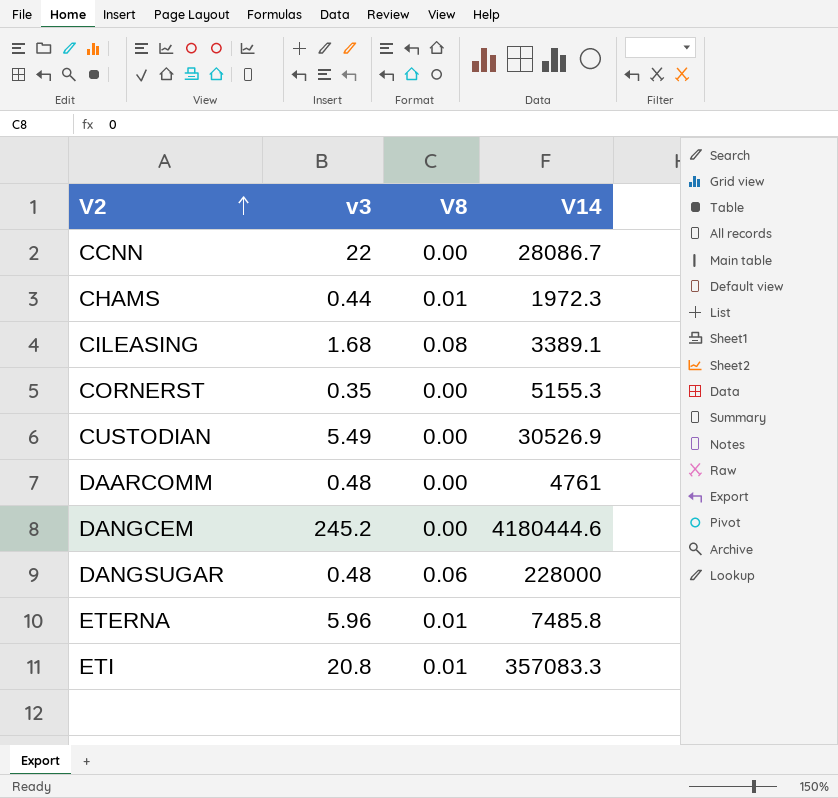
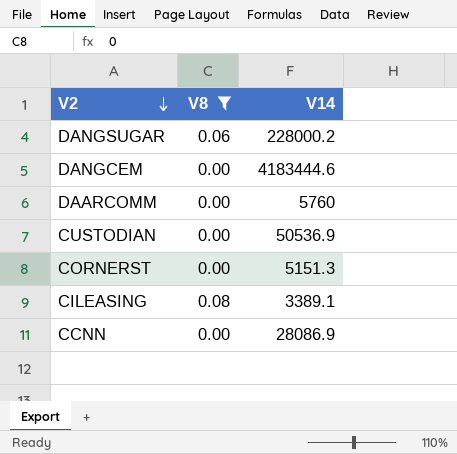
filter: none -> V8 != 0.01
row order: V2 ascending -> V2 descending
column v3 | position: 2 -> none
DANGSUGAR | V14: 228000 -> 228000.2
DANGCEM | V14: 4180444.6 -> 4183444.6
DAARCOMM | V14: 4761 -> 5760
CUSTODIAN | V14: 30526.9 -> 50536.9
CORNERST | V14: 5155.3 -> 5151.3
CCNN | V14: 28086.7 -> 28086.9

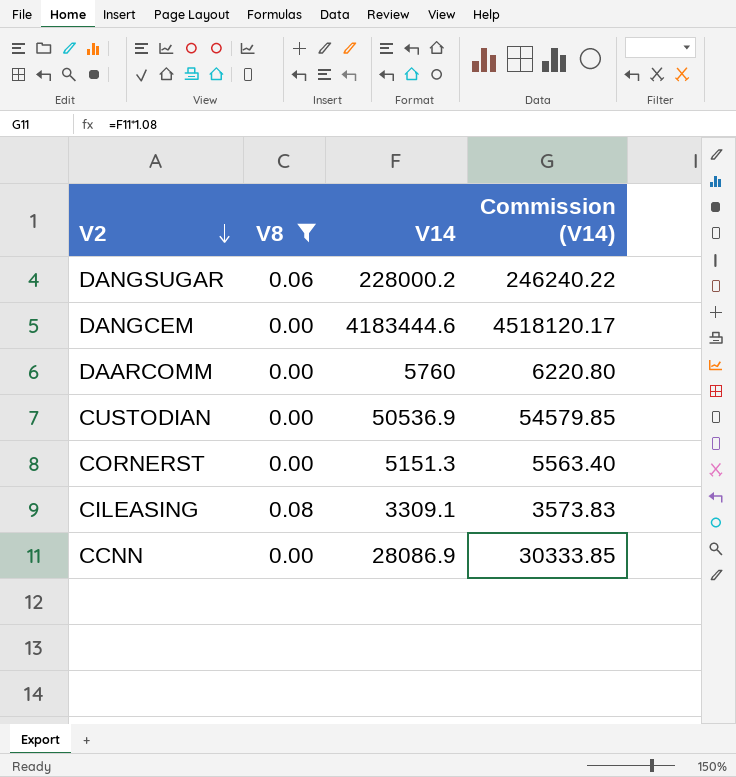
column Commission (V14) | formula: none -> [V14] * 1.08
CILEASING | V14: 3389.1 -> 3309.1

